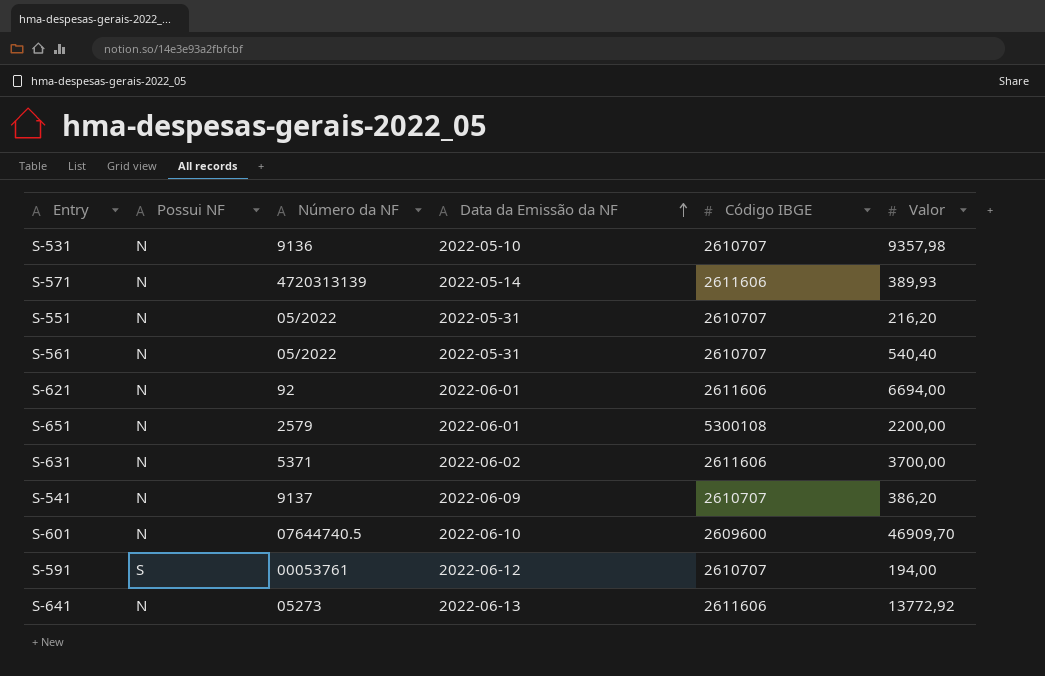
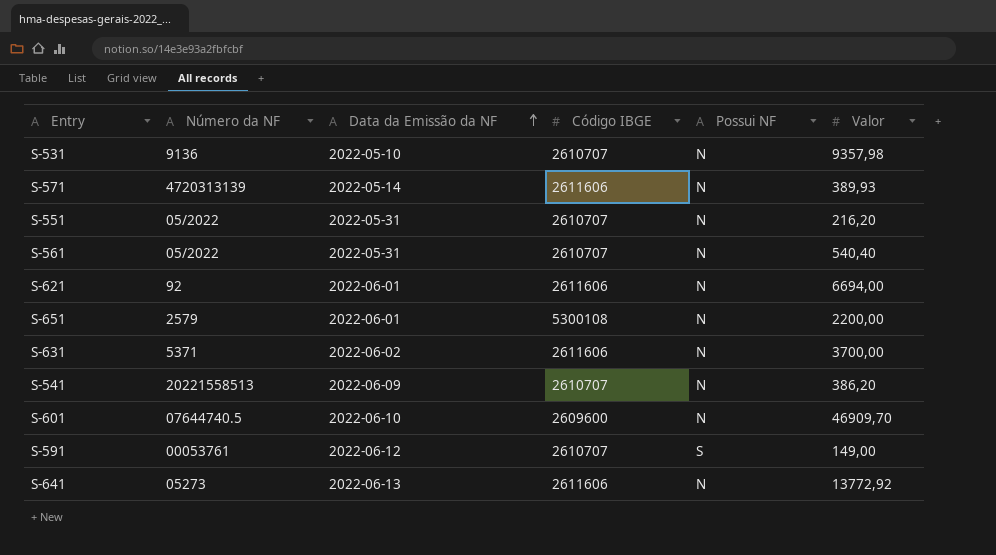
column Possui NF | position: 2 -> 5
S-541 | Número da NF: 9137 -> 20221558513
S-591 | Valor: 194,00 -> 149,00

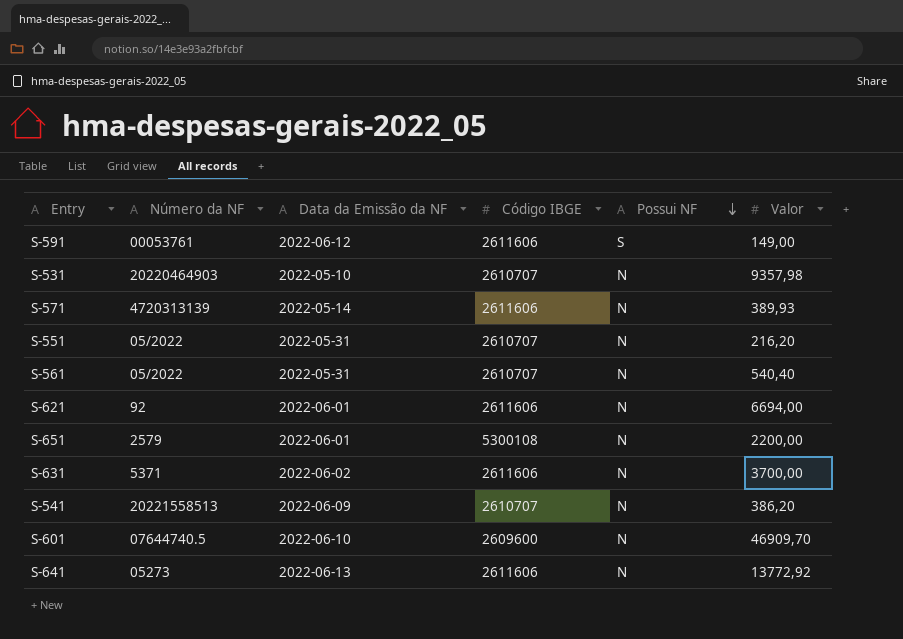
row order: Data da Emissão da NF ascending -> Possui NF descending
S-591 | Código IBGE: 2610707 -> 2611606
S-531 | Número da NF: 9136 -> 20220464903

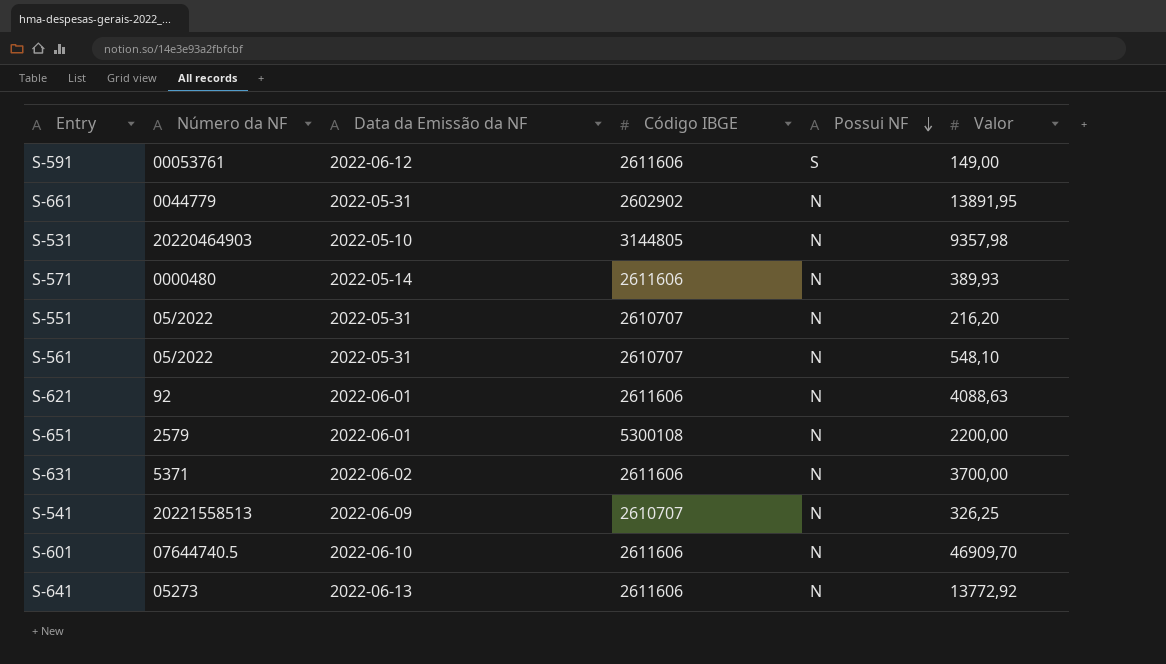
row S-661: none -> 0044779 | 2022-05-31 | 2602902 | N | 13891,95
S-531 | Código IBGE: 2610707 -> 3144805
S-571 | Número da NF: 4720313139 -> 0000480
S-561 | Valor: 540,40 -> 548,10
S-621 | Valor: 6694,00 -> 4088,63
S-541 | Valor: 386,20 -> 326,25
S-601 | Código IBGE: 2609600 -> 2611606

